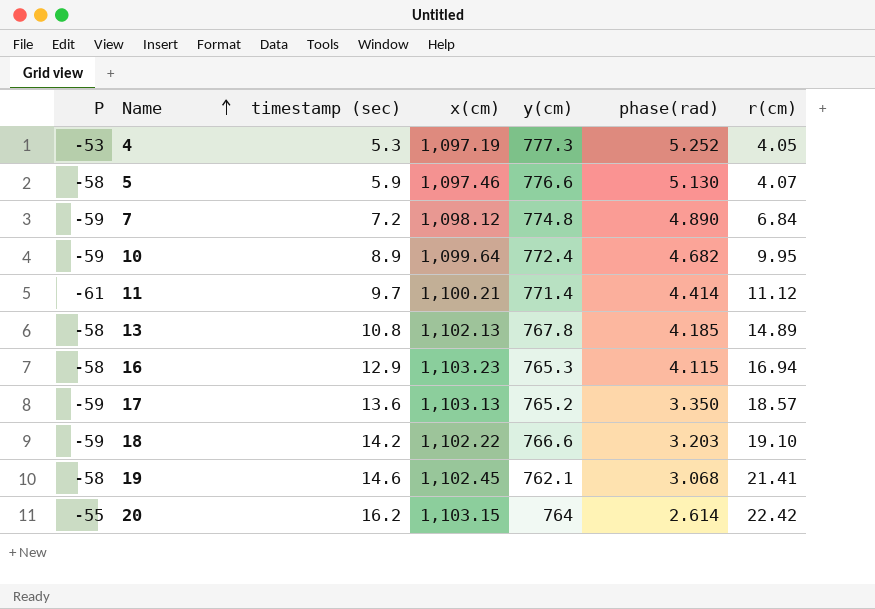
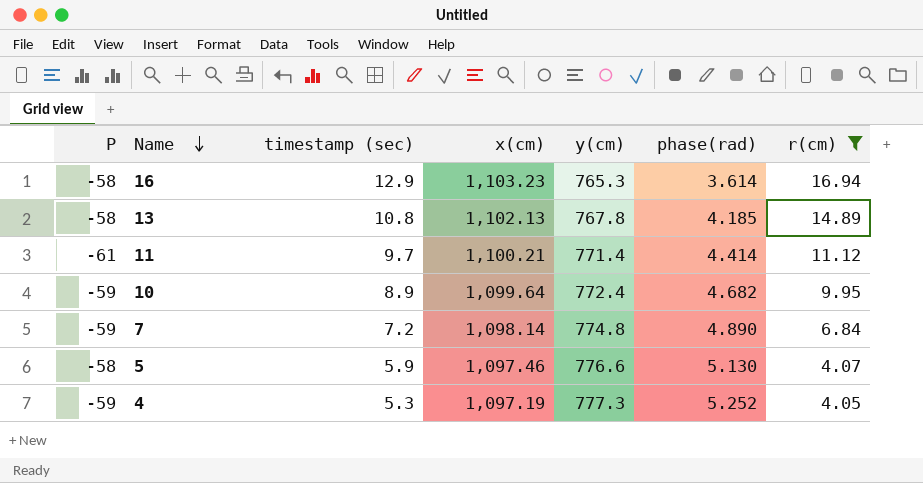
filter: none -> r(cm) <= 16.94
row order: Name ascending -> Name descending
16 | phase(rad): 4.115 -> 3.614
7 | x(cm): 1,098.12 -> 1,098.14
4 | P: -53 -> -59

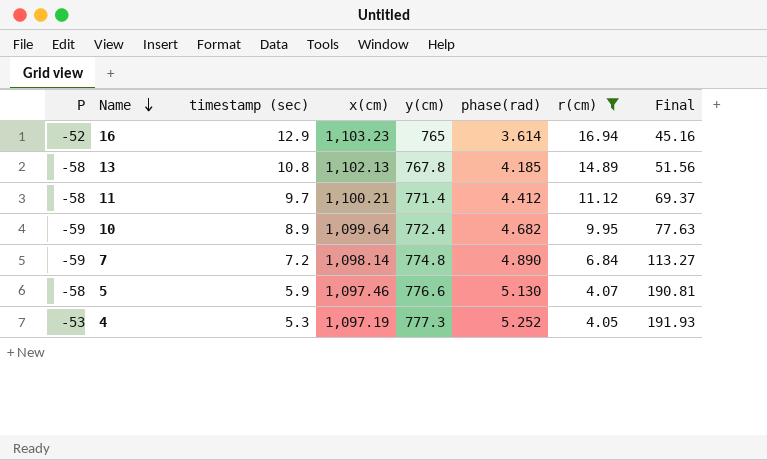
column Final | formula: none -> [y(cm)] / [r(cm)]
16 | P: -58 -> -52
16 | y(cm): 765.3 -> 765
11 | P: -61 -> -58
11 | phase(rad): 4.414 -> 4.412
4 | P: -59 -> -53

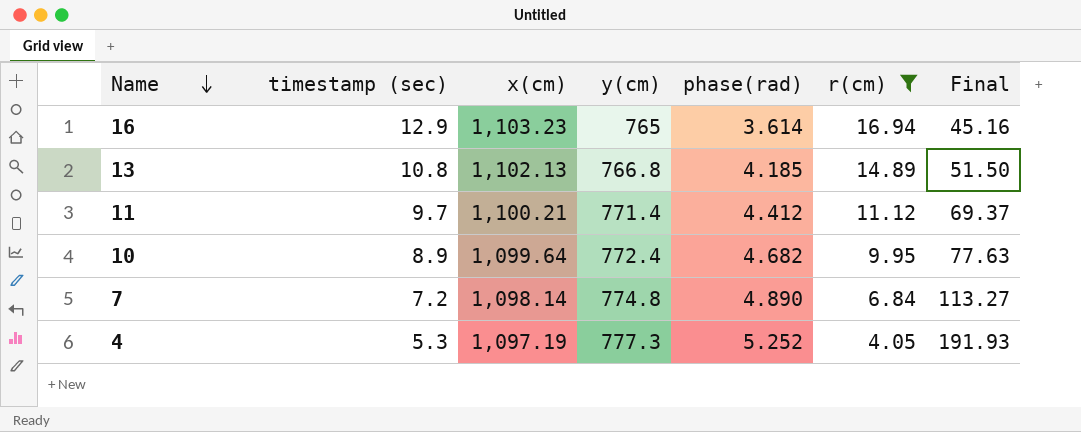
column P | position: 1 -> none
row 5: -58 | 5.9 | 1,097.46 | 776.6 | 5.130 | 4.07 | 190.81 -> none
13 | y(cm): 767.8 -> 766.8
13 | Final: 51.56 -> 51.50

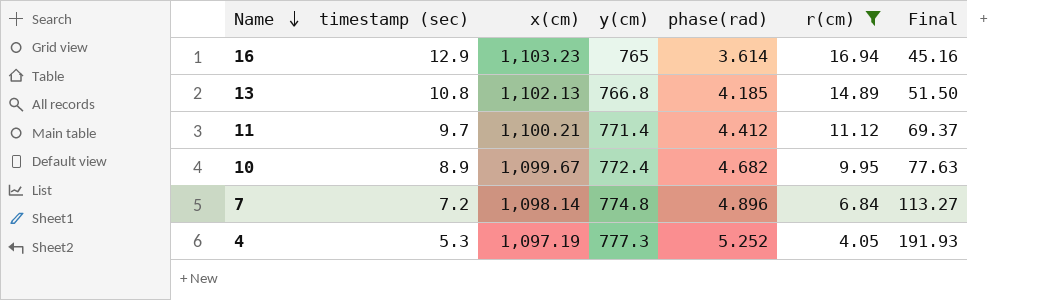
10 | x(cm): 1,099.64 -> 1,099.67
7 | phase(rad): 4.890 -> 4.896

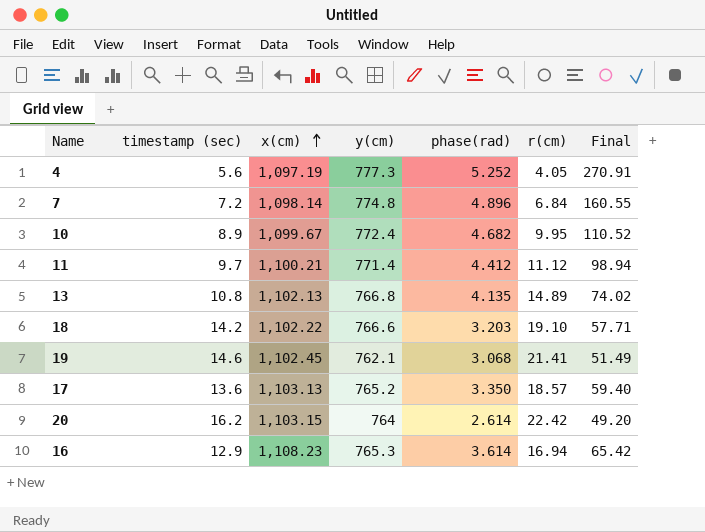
filter: r(cm) <= 16.94 -> none
row order: Name descending -> x(cm) ascending
column Final | formula: [y(cm)] / [r(cm)] -> [x(cm)] / [r(cm)]
4 | timestamp (sec): 5.3 -> 5.6
13 | phase(rad): 4.185 -> 4.135
16 | x(cm): 1,103.23 -> 1,108.23
16 | y(cm): 765 -> 765.3

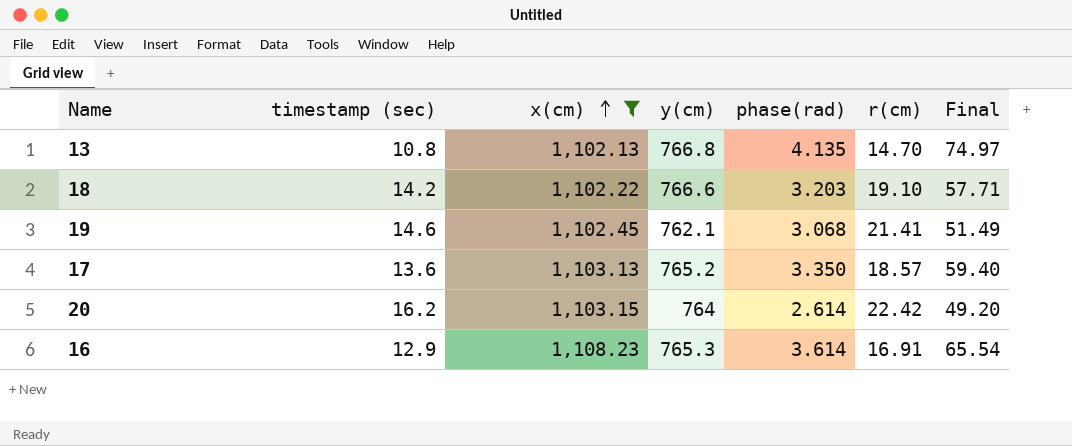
filter: none -> x(cm) >= 1,102.13
13 | r(cm): 14.89 -> 14.70
13 | Final: 74.02 -> 74.97
16 | r(cm): 16.94 -> 16.91
16 | Final: 65.42 -> 65.54

